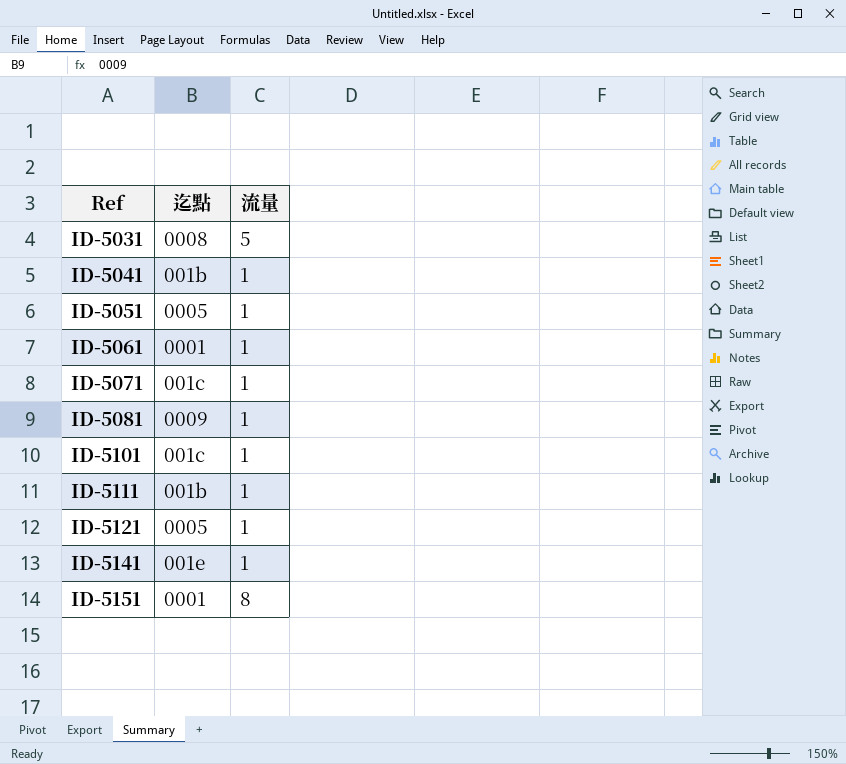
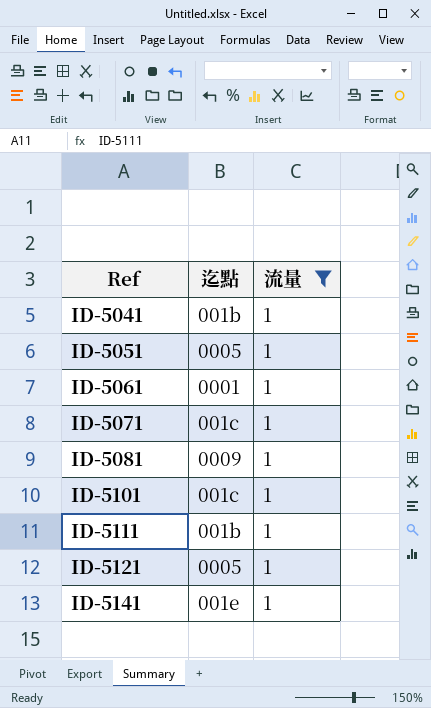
filter: none -> 流量 = 1

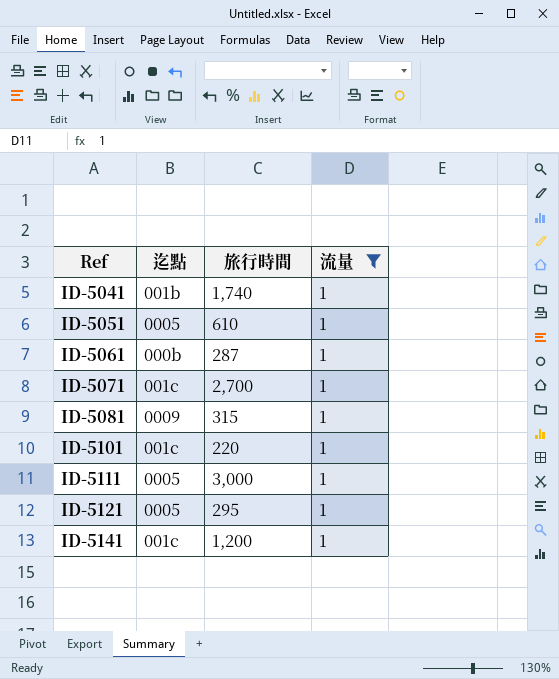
column 旅行時間 | position: none -> 3
ID-5061 | 迄點: 0001 -> 000b
ID-5111 | 迄點: 001b -> 0005
ID-5141 | 迄點: 001e -> 001c

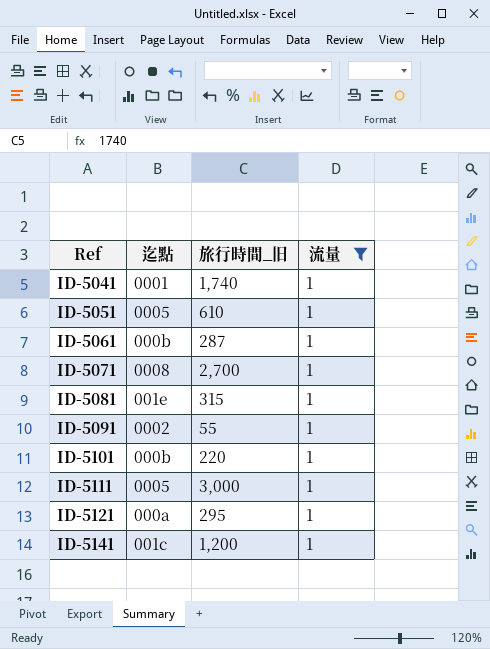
column name: 旅行時間 -> 旅行時間_旧
ID-5041 | 迄點: 001b -> 0001
ID-5071 | 迄點: 001c -> 0008
ID-5081 | 迄點: 0009 -> 001e
row ID-5091: none -> 0002 | 55 | 1
ID-5101 | 迄點: 001c -> 000b
ID-5121 | 迄點: 0005 -> 000a

